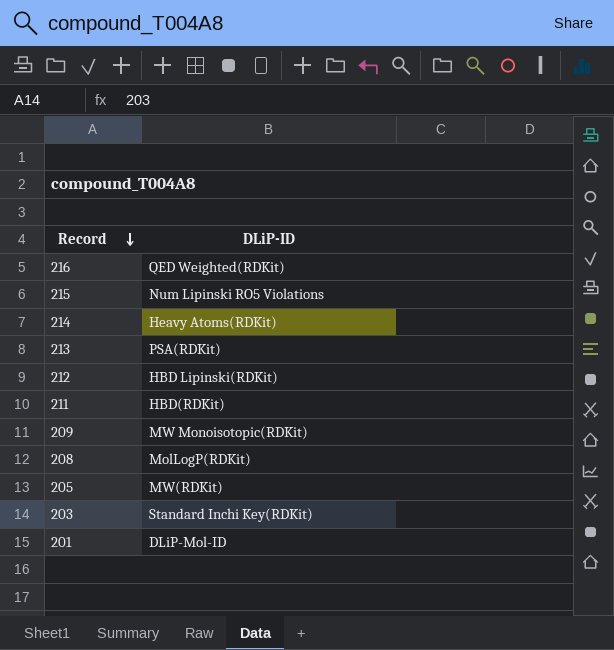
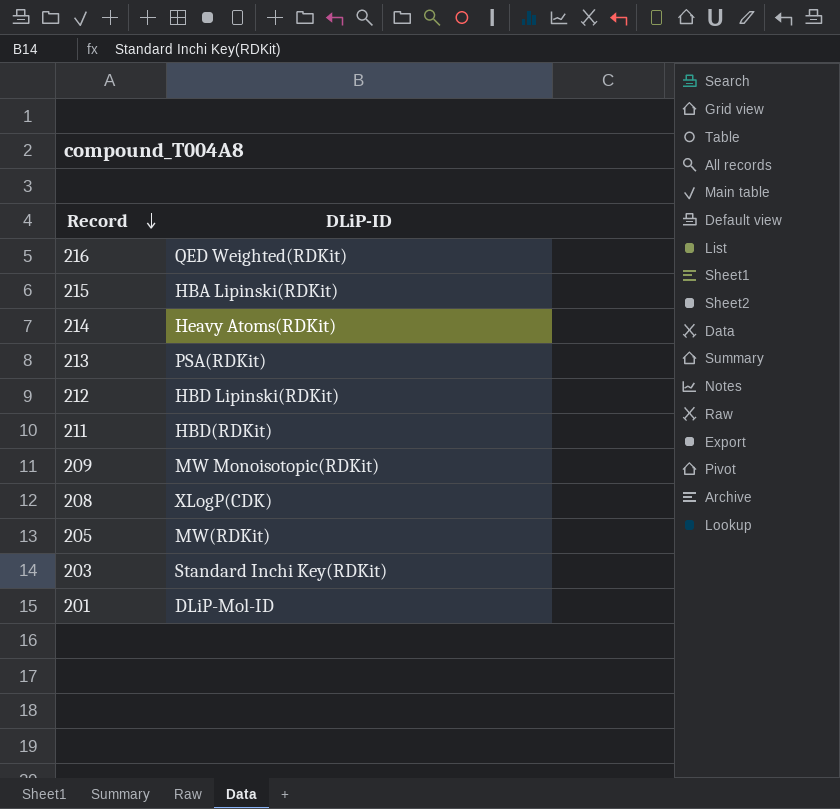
215 | DLiP-ID: Num Lipinski RO5 Violations -> HBA Lipinski(RDKit)
208 | DLiP-ID: MolLogP(RDKit) -> XLogP(CDK)

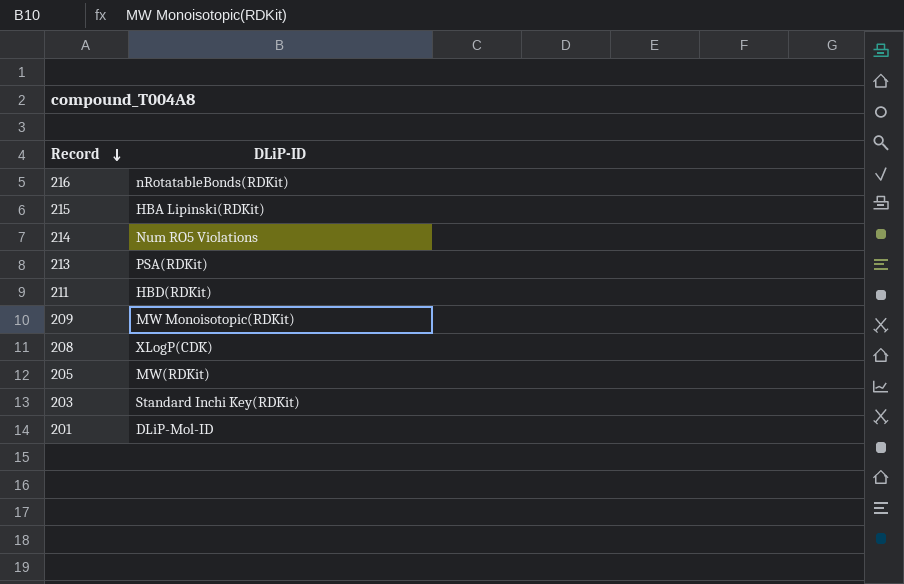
row 212: HBD Lipinski(RDKit) -> none
216 | DLiP-ID: QED Weighted(RDKit) -> nRotatableBonds(RDKit)
214 | DLiP-ID: Heavy Atoms(RDKit) -> Num RO5 Violations

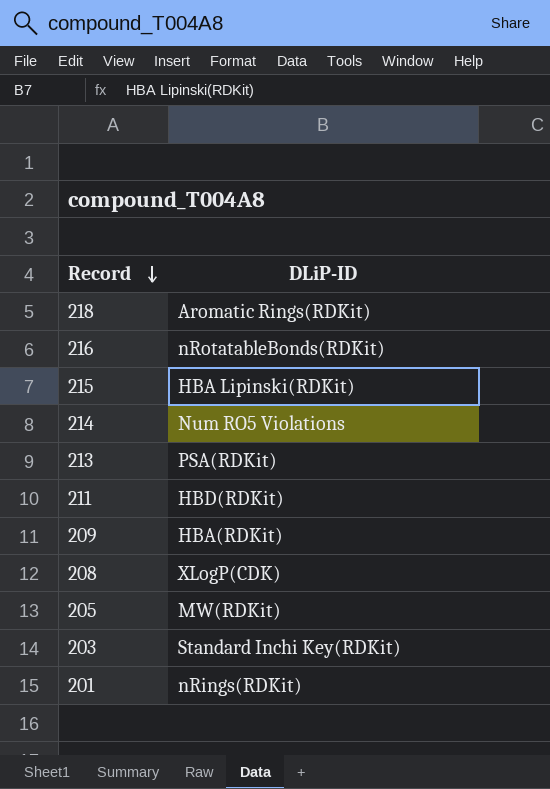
row 218: none -> Aromatic Rings(RDKit)
209 | DLiP-ID: MW Monoisotopic(RDKit) -> HBA(RDKit)
201 | DLiP-ID: DLiP-Mol-ID -> nRings(RDKit)

